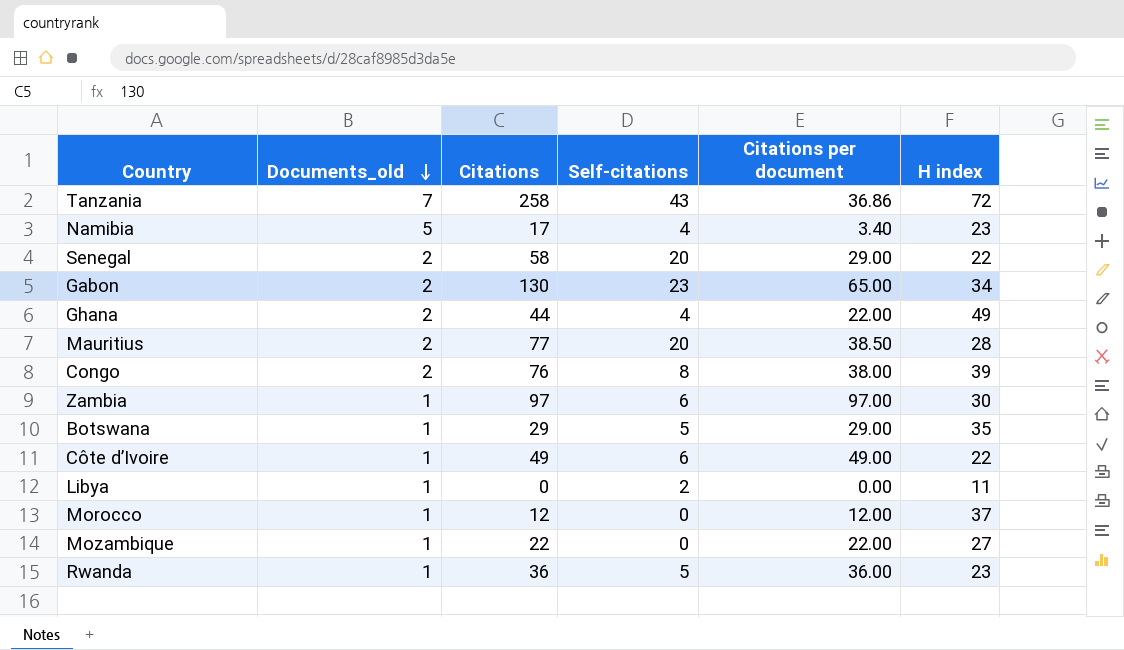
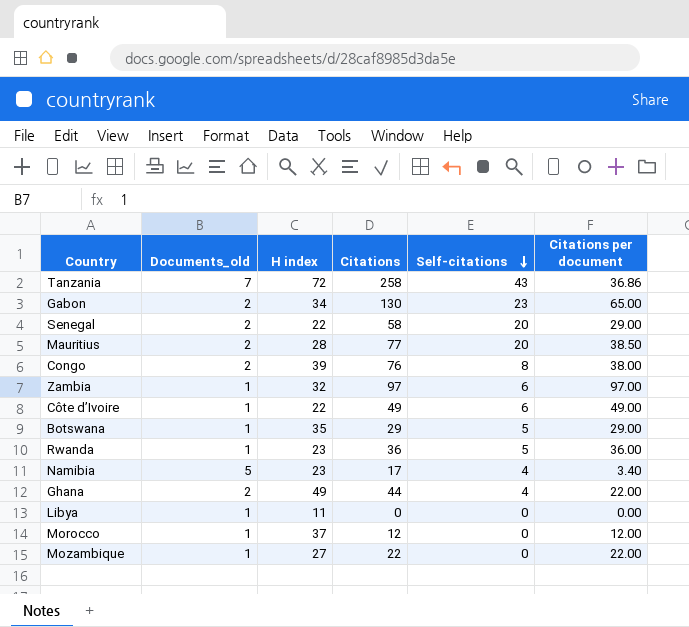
row order: Documents_old descending -> Self-citations descending
column H index | position: 6 -> 3
Zambia | H index: 30 -> 32
Libya | Self-citations: 2 -> 0

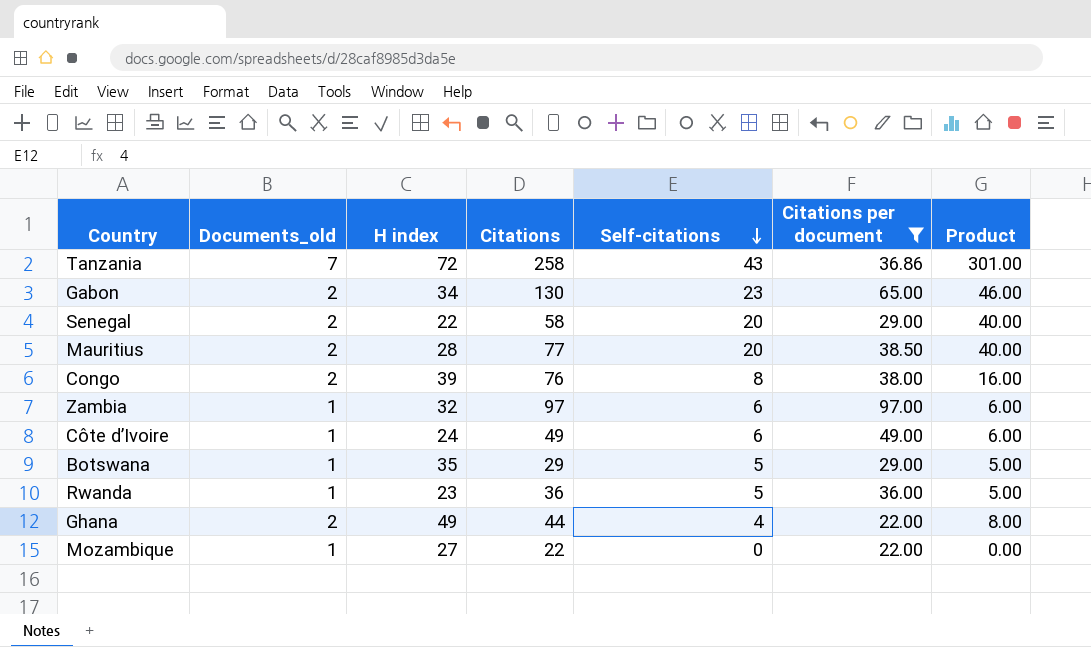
filter: none -> Citations per document >= 22.00
column Product | formula: none -> [Documents_old] * [Self-citations]
Côte d’Ivoire | H index: 22 -> 24

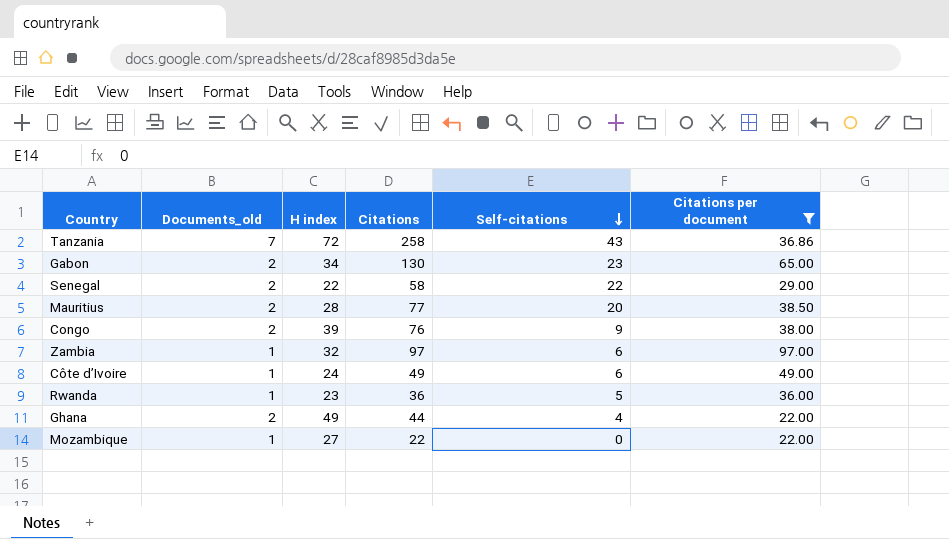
column Product | formula: [Documents_old] * [Self-citations] -> none
row Botswana: 1 | 35 | 29 | 5 | 29.00 | 5.00 -> none
Senegal | Self-citations: 20 -> 22
Congo | Self-citations: 8 -> 9

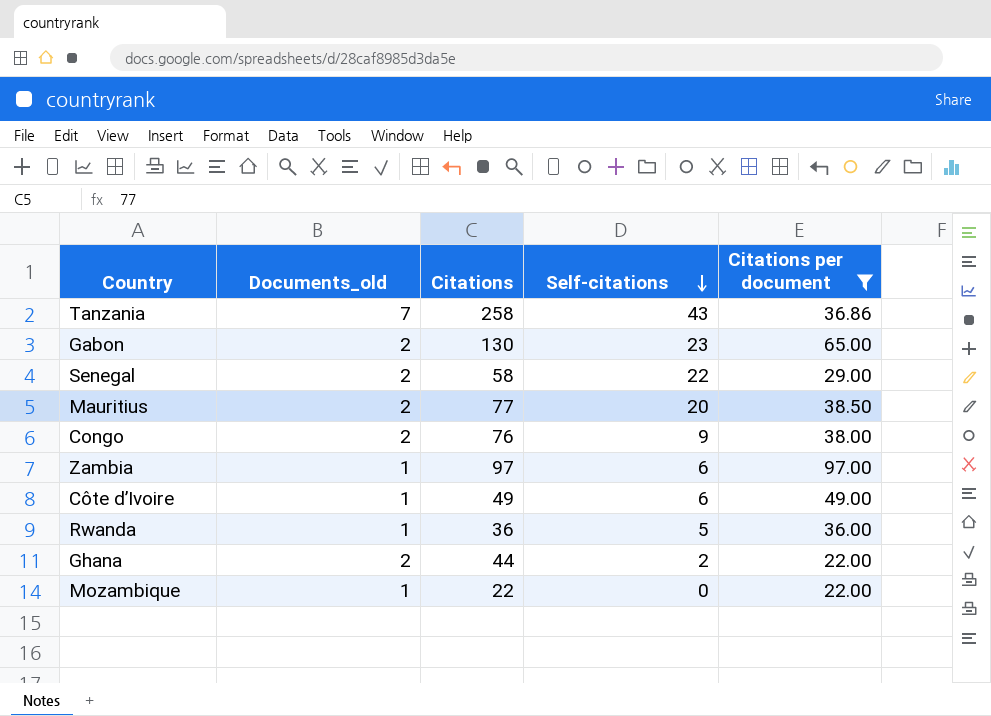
column H index | position: 3 -> none
Ghana | Self-citations: 4 -> 2

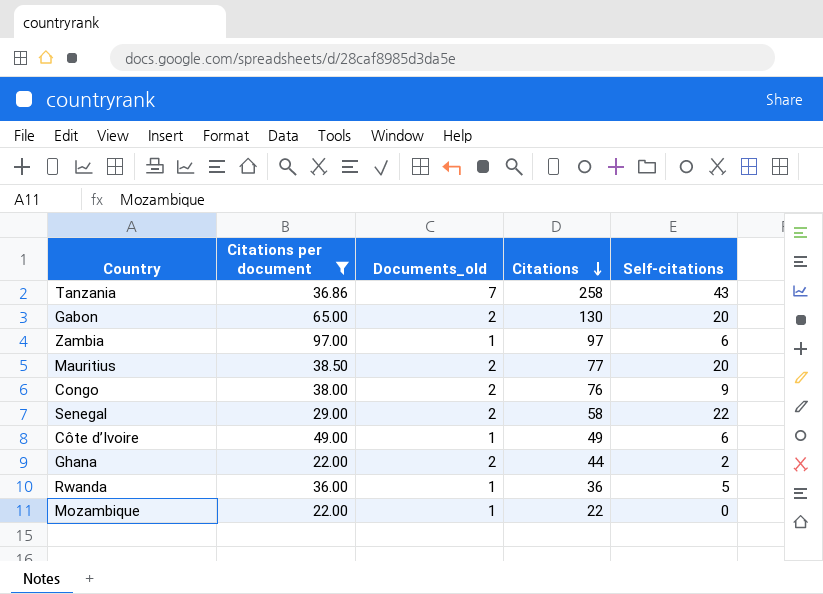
row order: Self-citations descending -> Citations descending
column Citations per document | position: 5 -> 2
Gabon | Self-citations: 23 -> 20

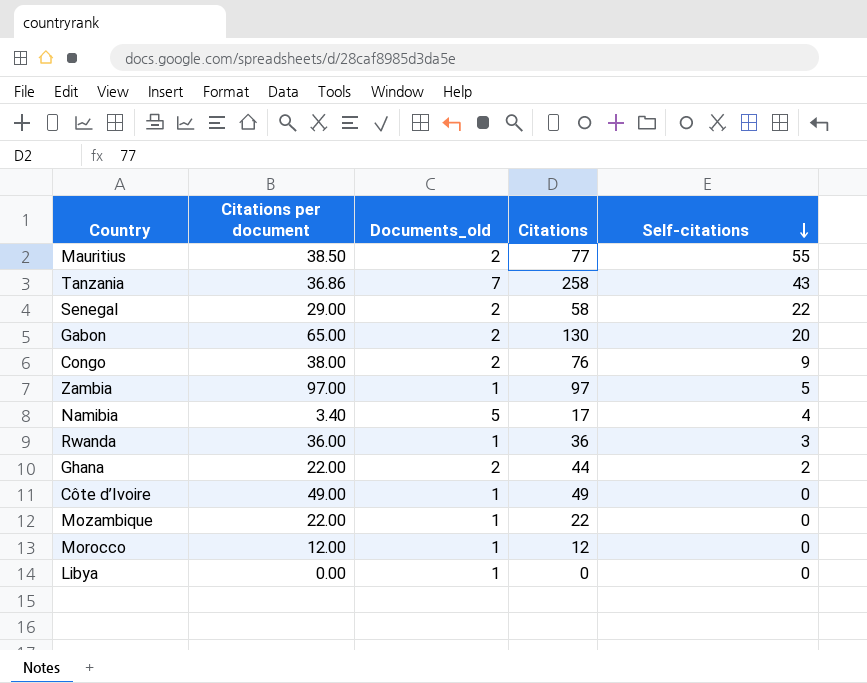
filter: Citations per document >= 22.00 -> none
row order: Citations descending -> Self-citations descending
Mauritius | Self-citations: 20 -> 55
Zambia | Self-citations: 6 -> 5
Rwanda | Self-citations: 5 -> 3
Côte d’Ivoire | Self-citations: 6 -> 0

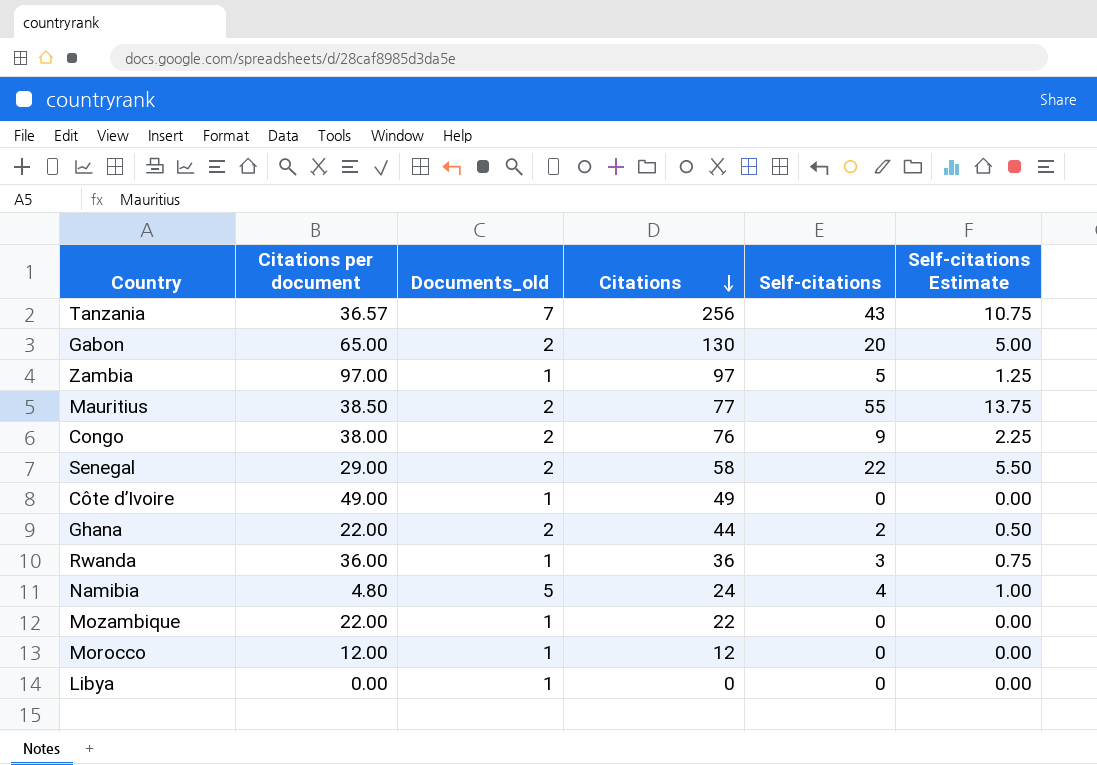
row order: Self-citations descending -> Citations descending
column Self-citations Estimate | formula: none -> [Self-citations] * 0.25
Tanzania | Citations per document: 36.86 -> 36.57
Tanzania | Citations: 258 -> 256
Namibia | Citations per document: 3.40 -> 4.80
Namibia | Citations: 17 -> 24

